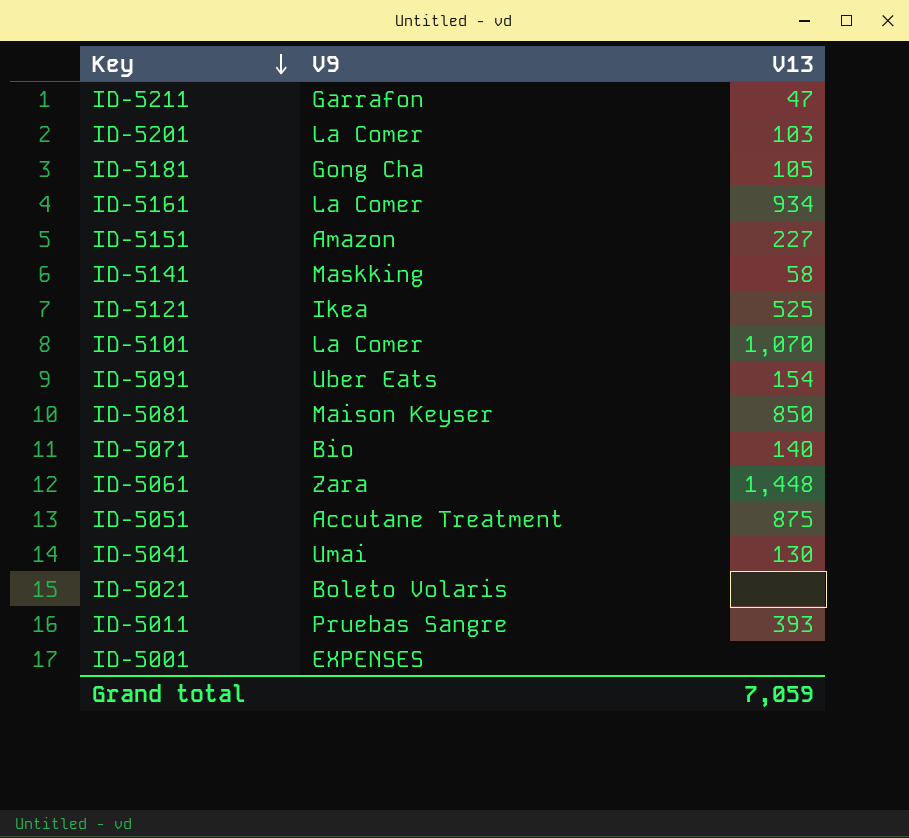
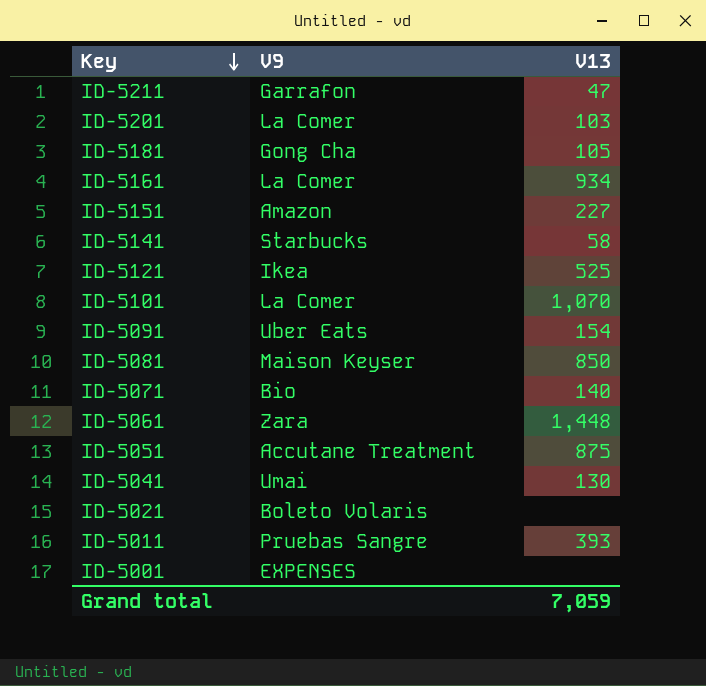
ID-5141 | V9: Maskking -> Starbucks

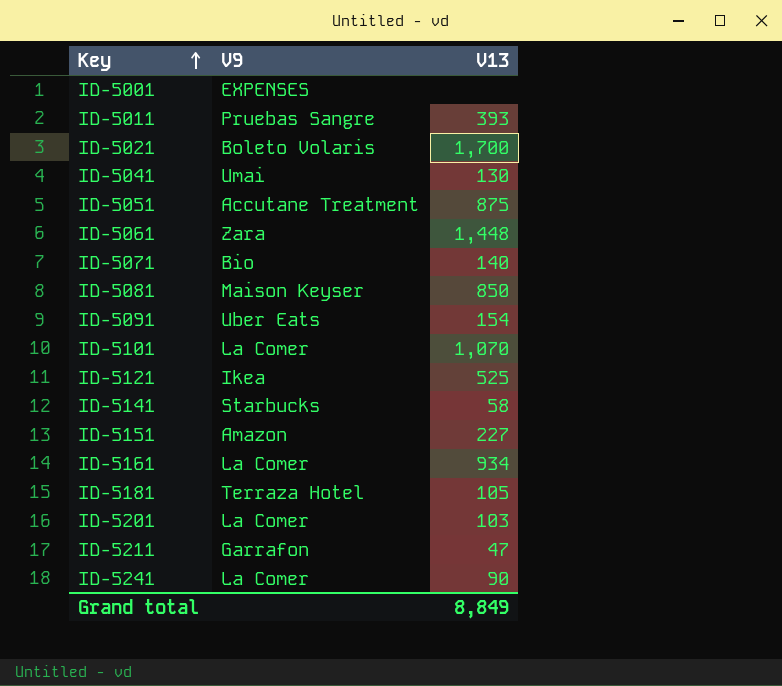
row order: Key descending -> Key ascending
ID-5021 | V13: none -> 1,700
ID-5181 | V9: Gong Cha -> Terraza Hotel
row ID-5241: none -> La Comer | 90
Grand total | V13: 7,059 -> 8,849

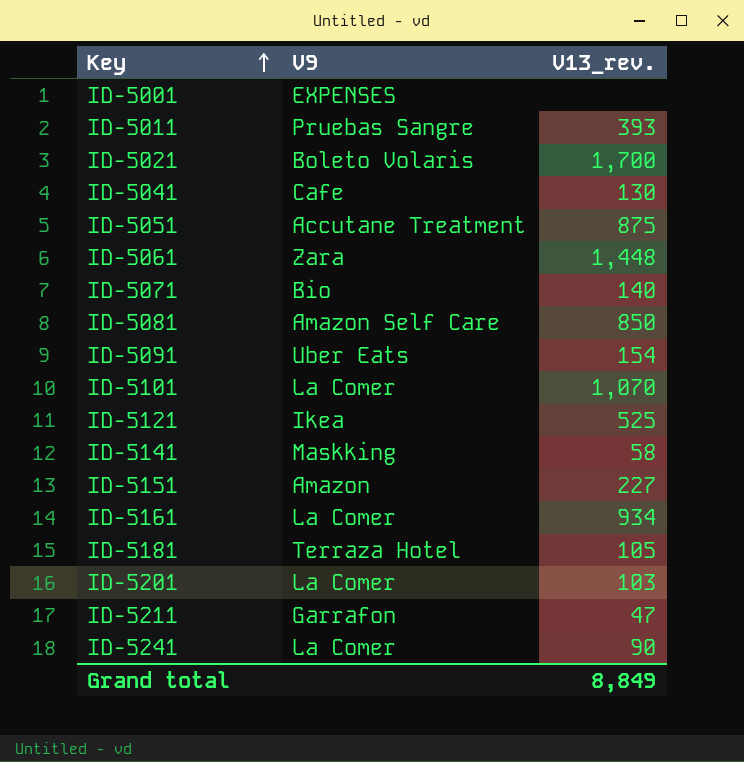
column name: V13 -> V13_rev.
ID-5041 | V9: Umai -> Cafe
ID-5081 | V9: Maison Keyser -> Amazon Self Care
ID-5141 | V9: Starbucks -> Maskking

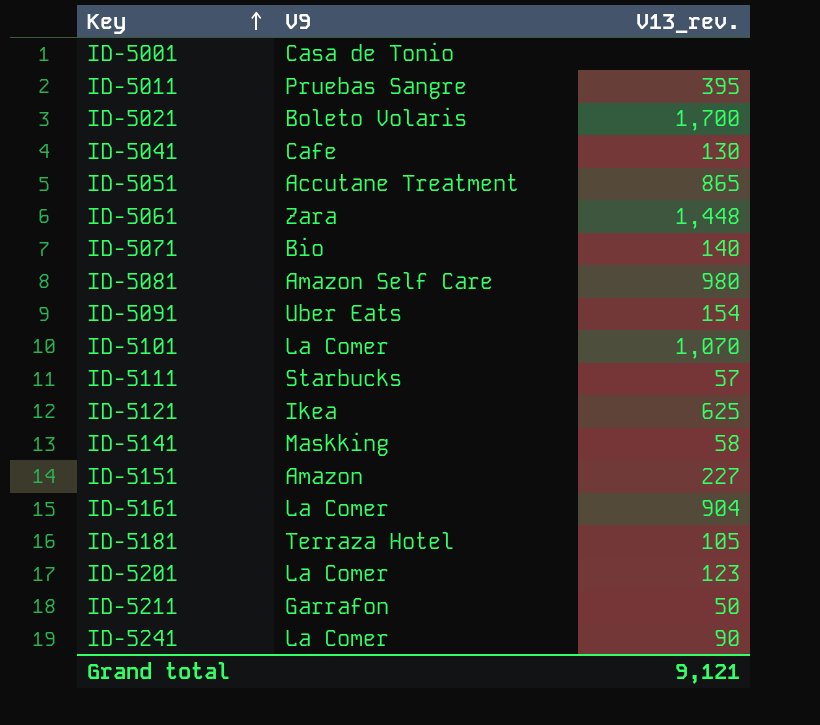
ID-5001 | V9: EXPENSES -> Casa de Tonio
ID-5011 | V13_rev.: 393 -> 395
ID-5051 | V13_rev.: 875 -> 865
ID-5081 | V13_rev.: 850 -> 980
row ID-5111: none -> Starbucks | 57
ID-5121 | V13_rev.: 525 -> 625
ID-5161 | V13_rev.: 934 -> 904
ID-5201 | V13_rev.: 103 -> 123
ID-5211 | V13_rev.: 47 -> 50
Grand total | V13_rev.: 8,849 -> 9,121

